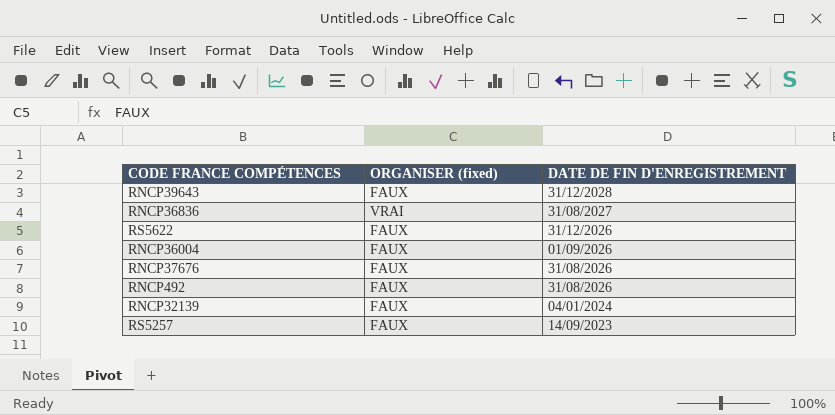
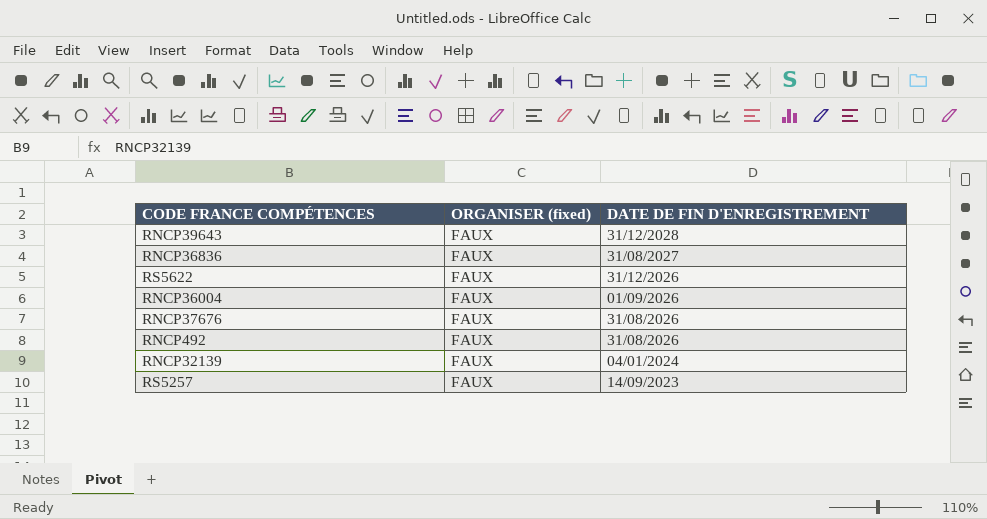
RNCP36836 | ORGANISER (fixed): VRAI -> FAUX

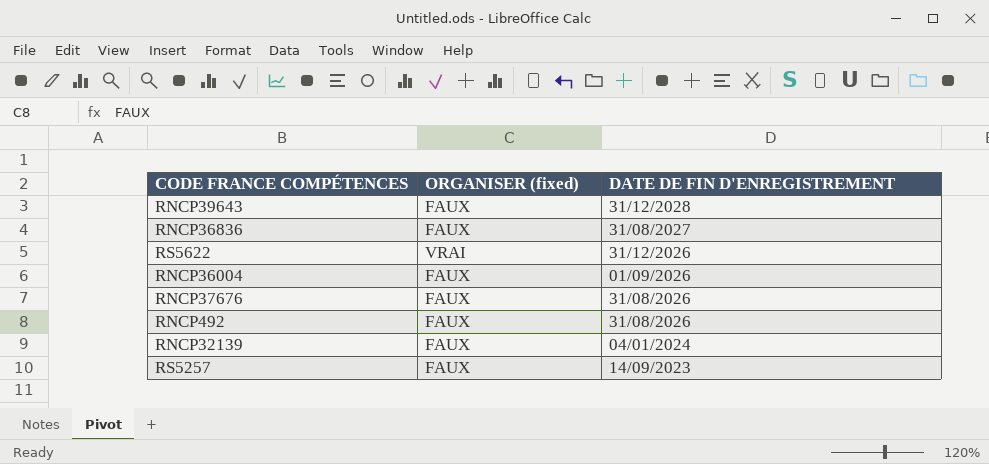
RS5622 | ORGANISER (fixed): FAUX -> VRAI

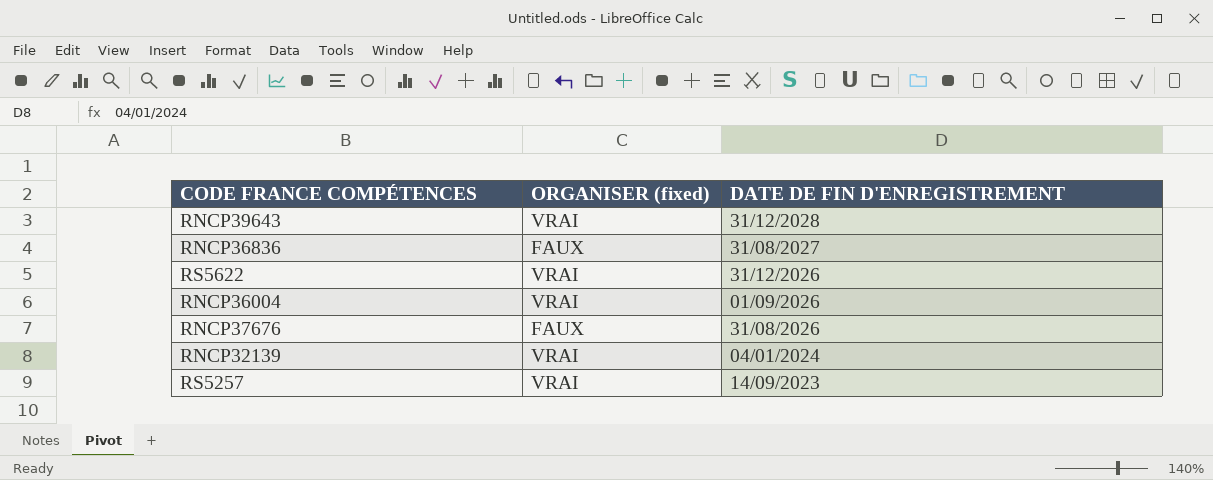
row RNCP492: FAUX | 31/08/2026 -> none
RNCP39643 | ORGANISER (fixed): FAUX -> VRAI
RNCP36004 | ORGANISER (fixed): FAUX -> VRAI
RNCP32139 | ORGANISER (fixed): FAUX -> VRAI
RS5257 | ORGANISER (fixed): FAUX -> VRAI

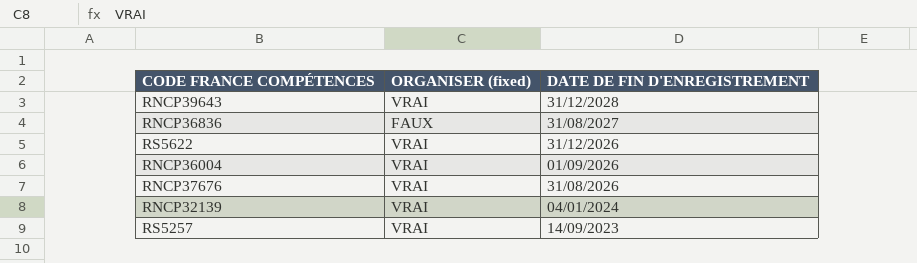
RNCP37676 | ORGANISER (fixed): FAUX -> VRAI

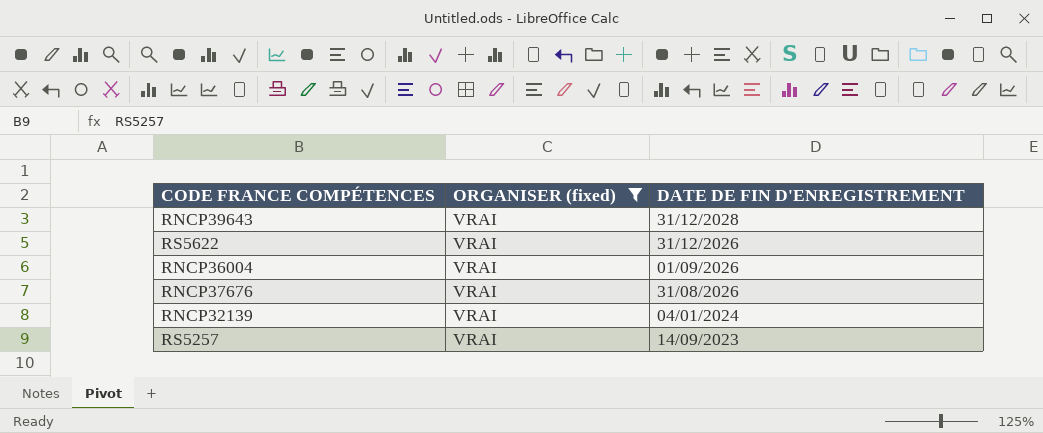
filter: none -> ORGANISER (fixed) = VRAI

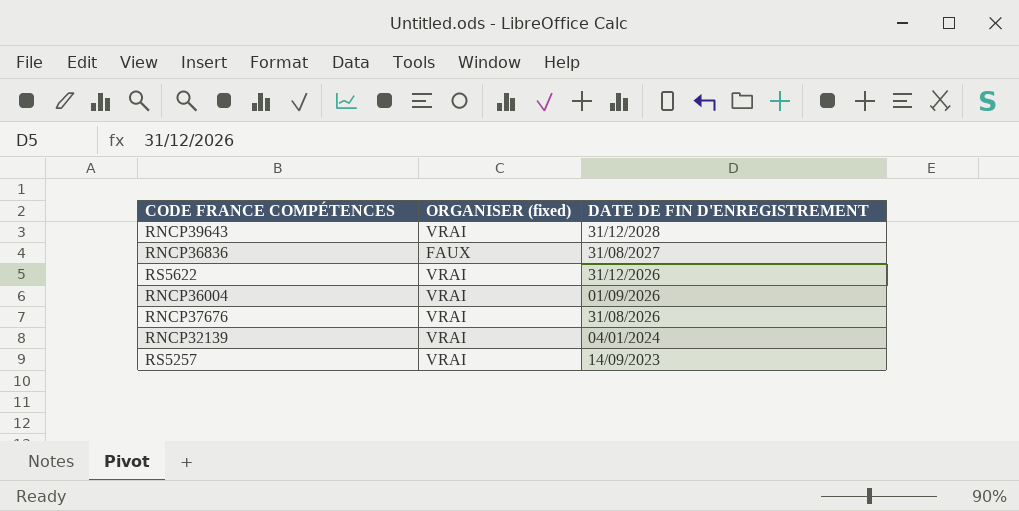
filter: ORGANISER (fixed) = VRAI -> none

